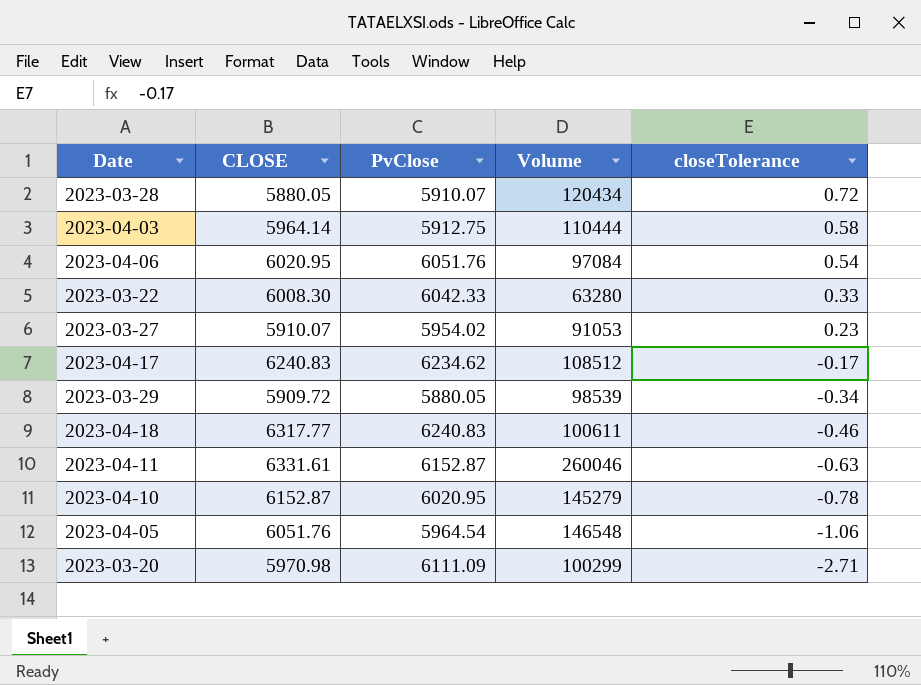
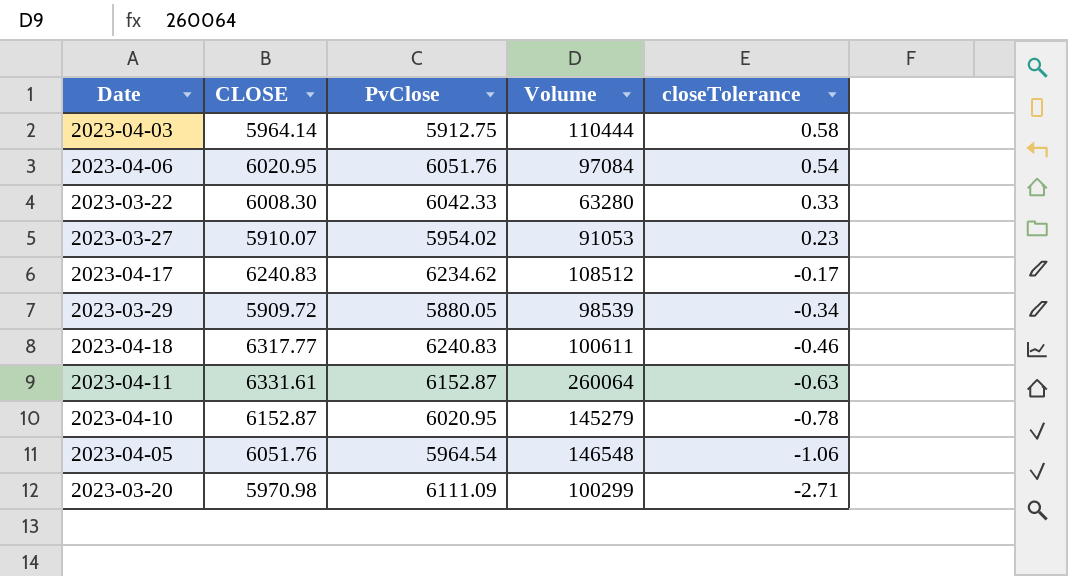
row 2023-03-28: 5880.05 | 5910.07 | 120434 | 0.72 -> none
2023-04-11 | Volume: 260046 -> 260064

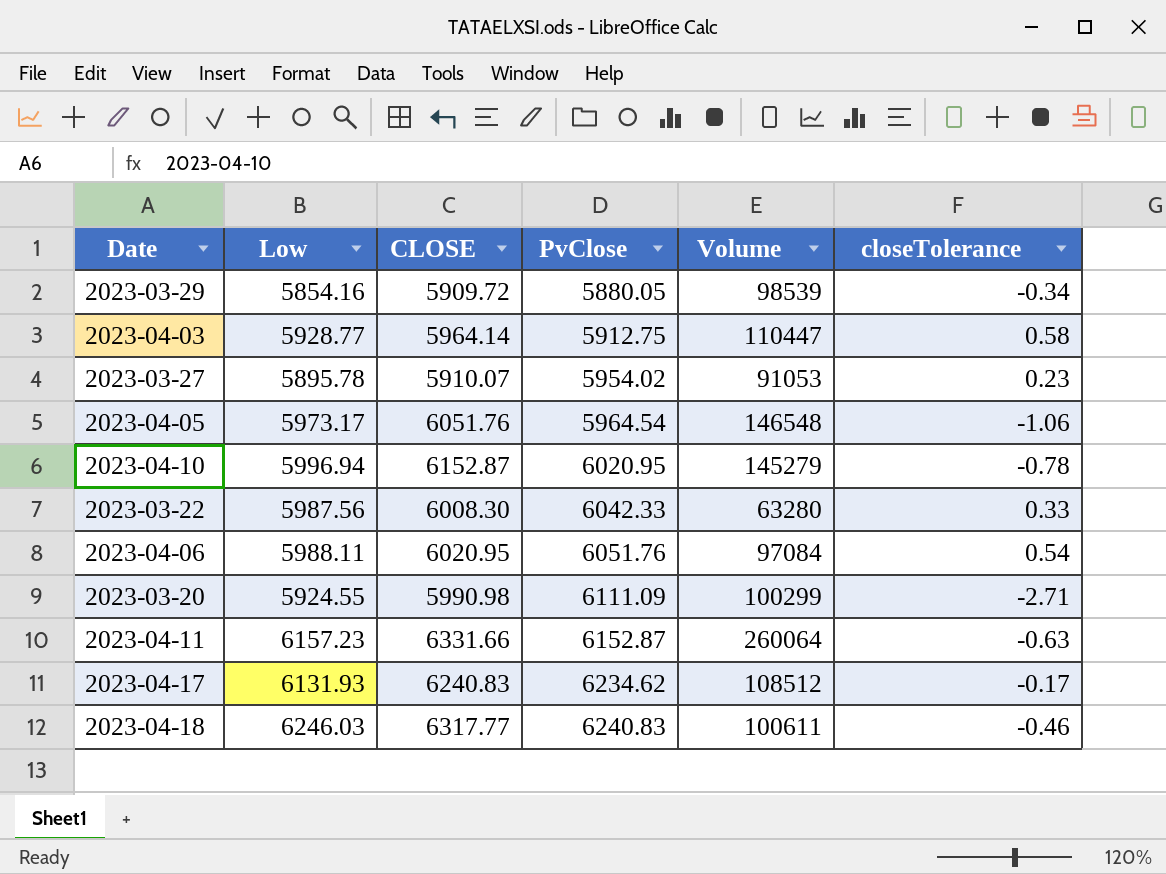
row order: closeTolerance descending -> PvClose ascending
column Low | position: none -> 2
2023-04-03 | Volume: 110444 -> 110447
2023-03-20 | CLOSE: 5970.98 -> 5990.98
2023-04-11 | CLOSE: 6331.61 -> 6331.66

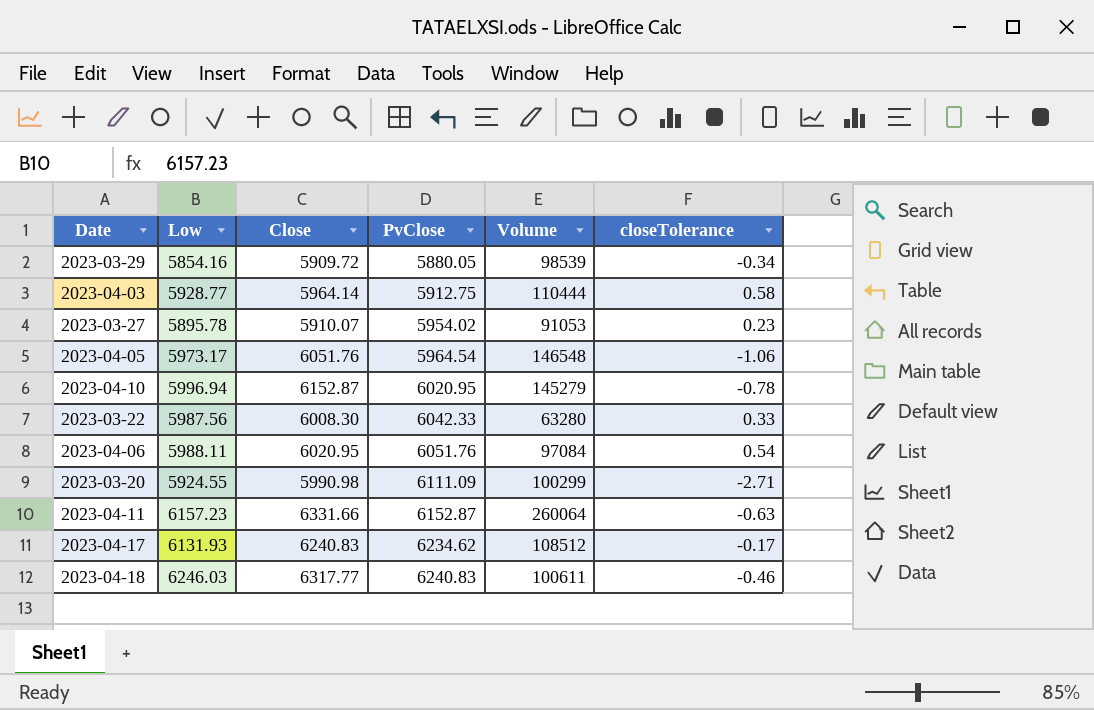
column name: CLOSE -> Close
2023-04-03 | Volume: 110447 -> 110444

